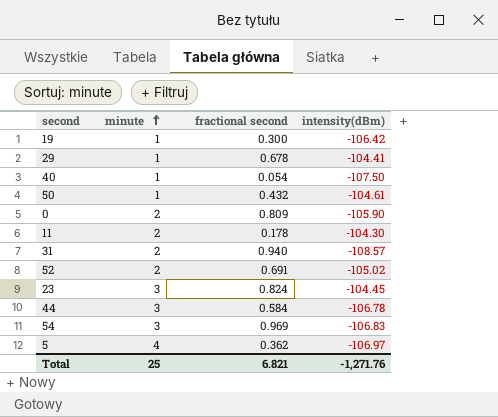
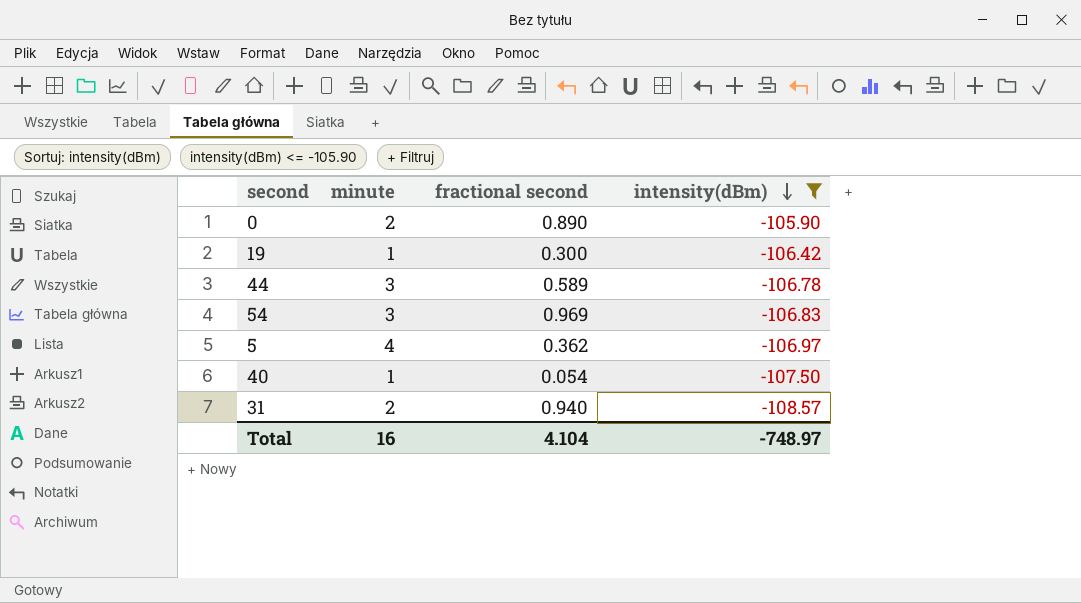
filter: none -> intensity(dBm) <= -105.90
row order: minute ascending -> intensity(dBm) descending
0 | fractional second: 0.809 -> 0.890
44 | fractional second: 0.584 -> 0.589
Total | minute: 25 -> 16
Total | fractional second: 6.821 -> 4.104
Total | intensity(dBm): -1,271.76 -> -748.97

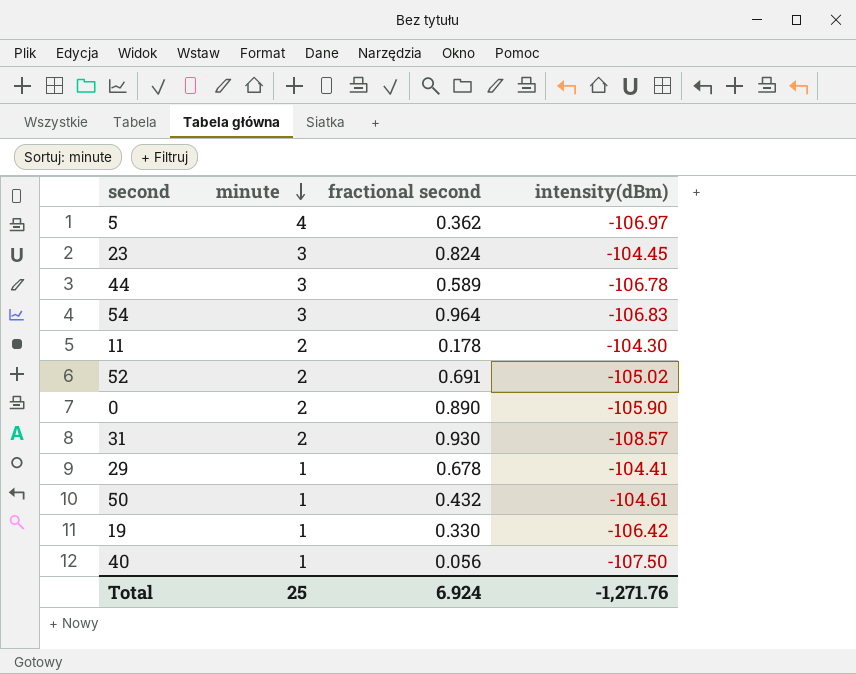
filter: intensity(dBm) <= -105.90 -> none
row order: intensity(dBm) descending -> minute descending
54 | fractional second: 0.969 -> 0.964
31 | fractional second: 0.940 -> 0.930
19 | fractional second: 0.300 -> 0.330
40 | fractional second: 0.054 -> 0.056
Total | minute: 16 -> 25
Total | fractional second: 4.104 -> 6.924
Total | intensity(dBm): -748.97 -> -1,271.76

